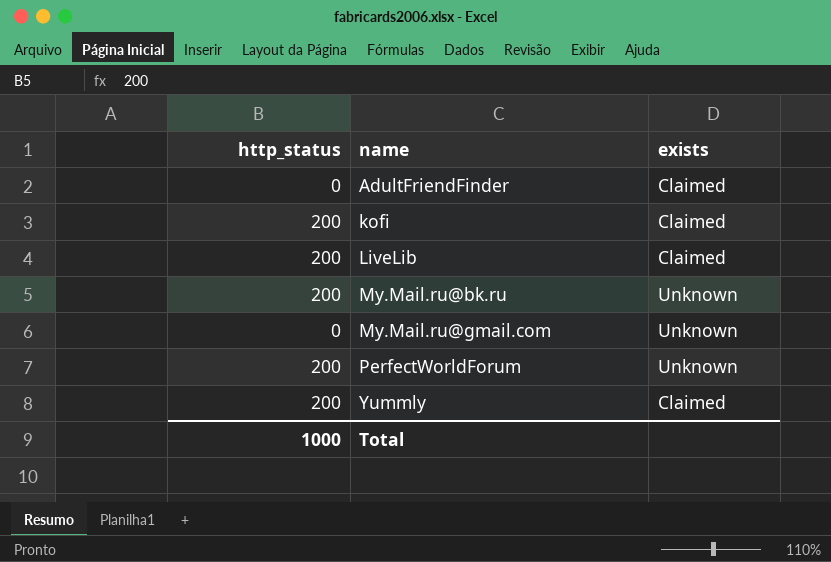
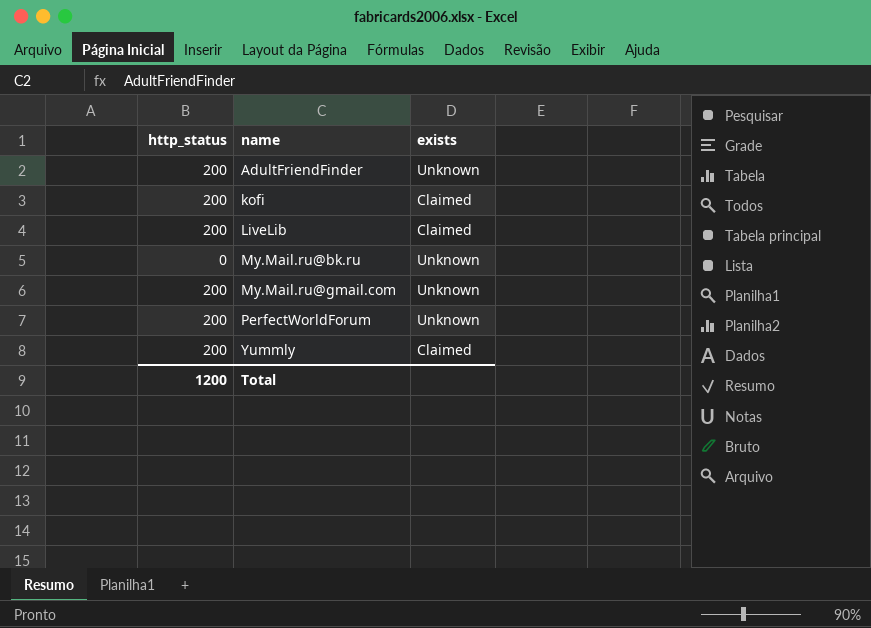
AdultFriendFinder | http_status: 0 -> 200
AdultFriendFinder | exists: Claimed -> Unknown
My.Mail.ru@bk.ru | http_status: 200 -> 0
My.Mail.ru@gmail.com | http_status: 0 -> 200
Total | http_status: 1000 -> 1200

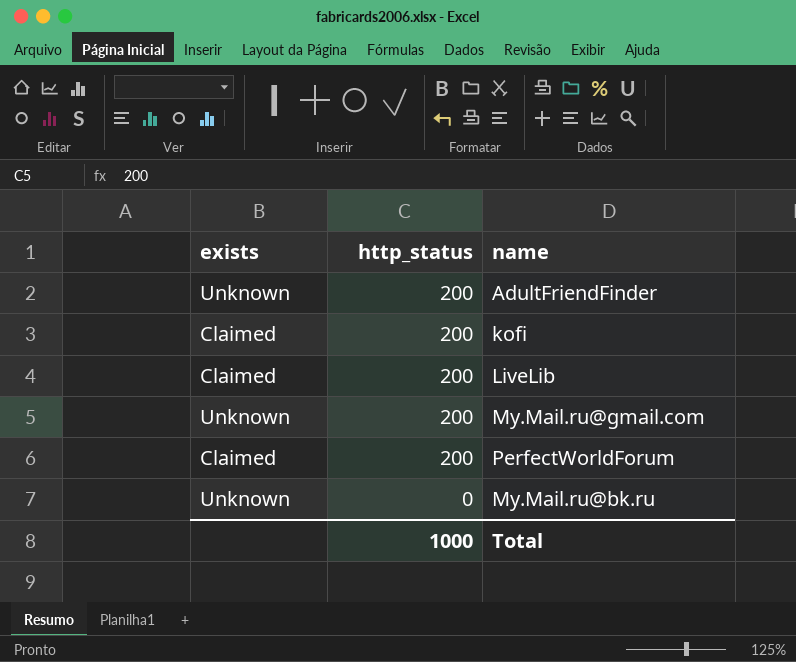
row order: name ascending -> http_status descending
column exists | position: 3 -> 1
row Yummly: 200 | Claimed -> none
PerfectWorldForum | exists: Unknown -> Claimed
Total | http_status: 1200 -> 1000

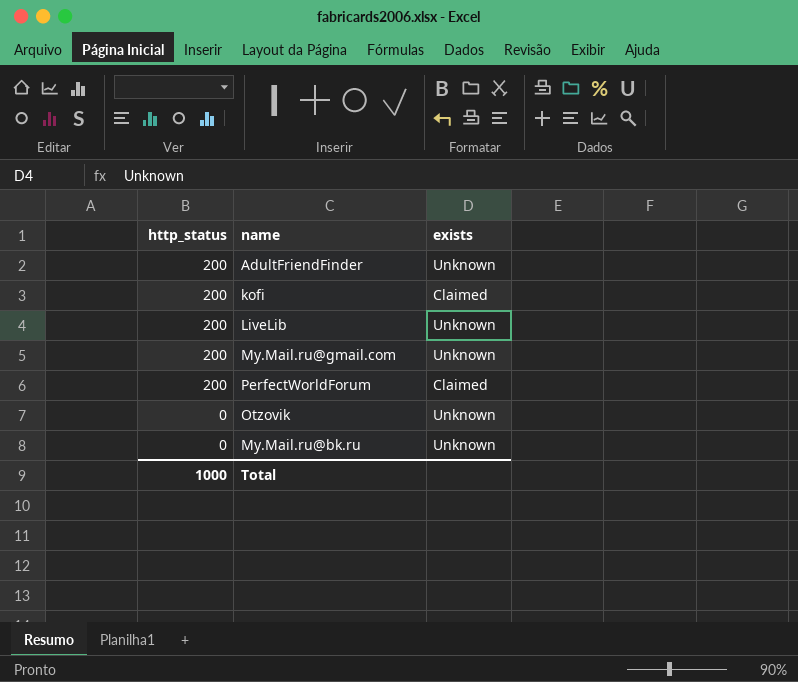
column exists | position: 1 -> 3
LiveLib | exists: Claimed -> Unknown
row Otzovik: none -> 0 | Unknown

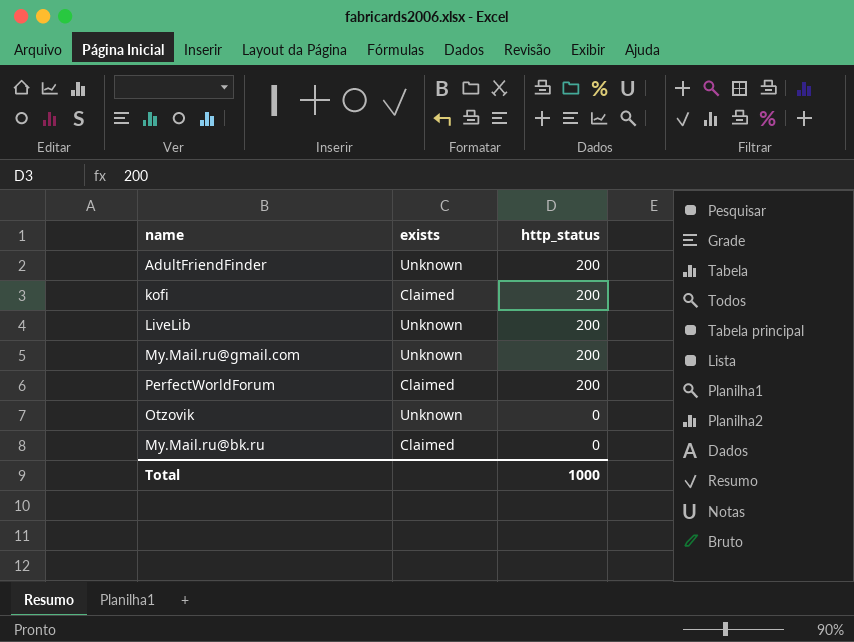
column http_status | position: 1 -> 3
My.Mail.ru@bk.ru | exists: Unknown -> Claimed

